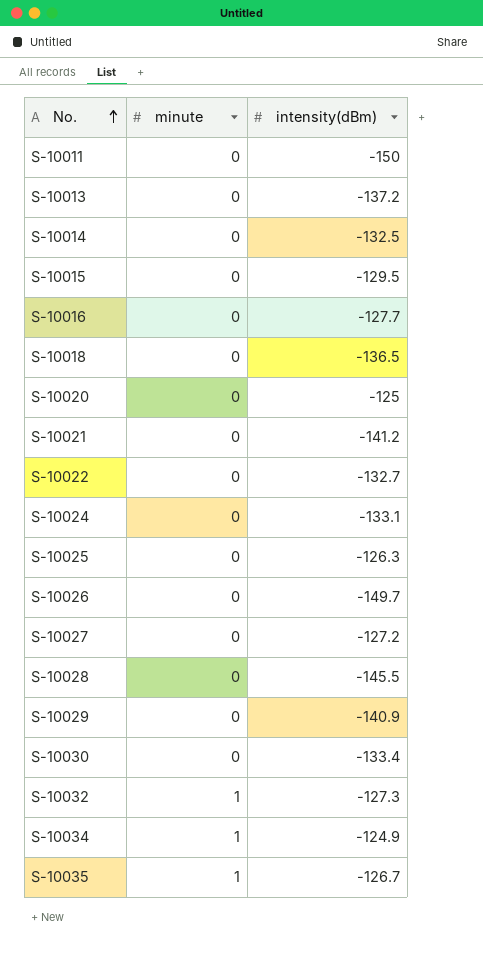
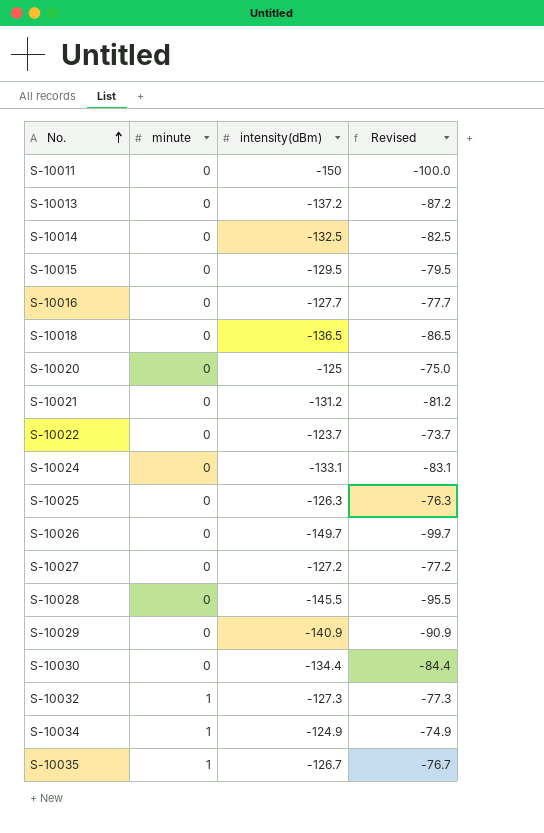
column Revised | formula: none -> [intensity(dBm)] + 50
S-10021 | intensity(dBm): -141.2 -> -131.2
S-10022 | intensity(dBm): -132.7 -> -123.7
S-10030 | intensity(dBm): -133.4 -> -134.4

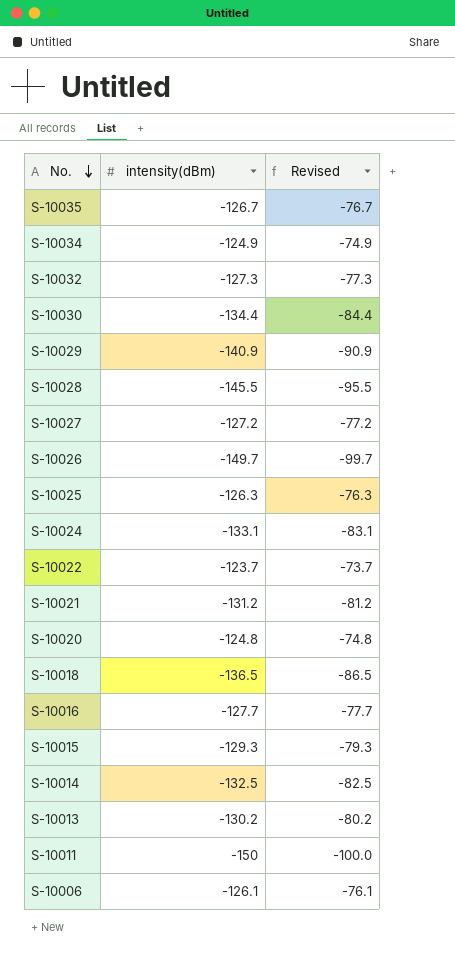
row order: No. ascending -> No. descending
column minute | position: 2 -> none
S-10020 | intensity(dBm): -125 -> -124.8
S-10020 | Revised: -75.0 -> -74.8
S-10015 | intensity(dBm): -129.5 -> -129.3
S-10015 | Revised: -79.5 -> -79.3
S-10013 | intensity(dBm): -137.2 -> -130.2
S-10013 | Revised: -87.2 -> -80.2
row S-10006: none -> -126.1 | -76.1

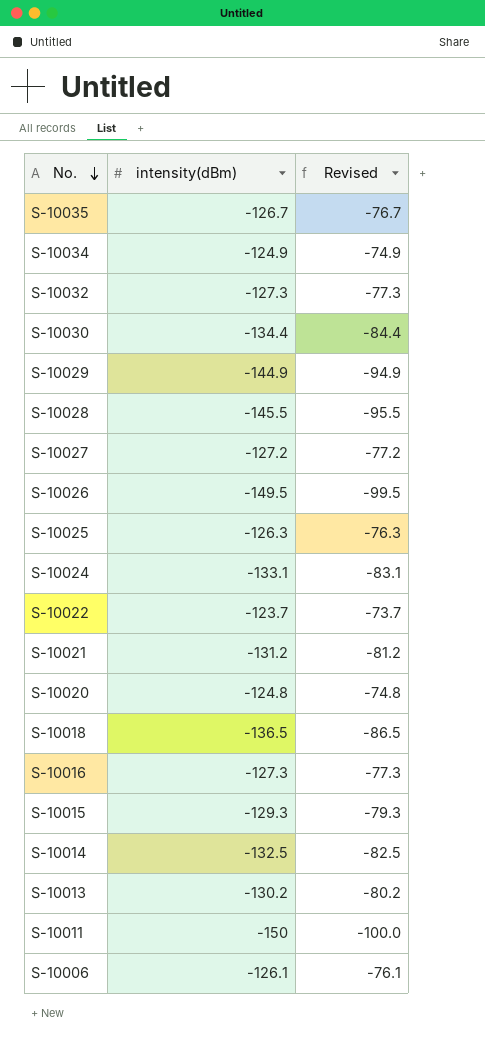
S-10029 | intensity(dBm): -140.9 -> -144.9
S-10029 | Revised: -90.9 -> -94.9
S-10026 | intensity(dBm): -149.7 -> -149.5
S-10026 | Revised: -99.7 -> -99.5
S-10016 | intensity(dBm): -127.7 -> -127.3
S-10016 | Revised: -77.7 -> -77.3

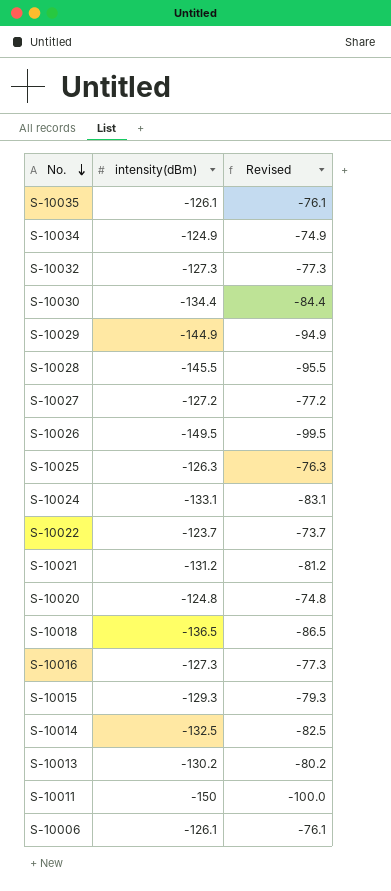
S-10035 | intensity(dBm): -126.7 -> -126.1
S-10035 | Revised: -76.7 -> -76.1

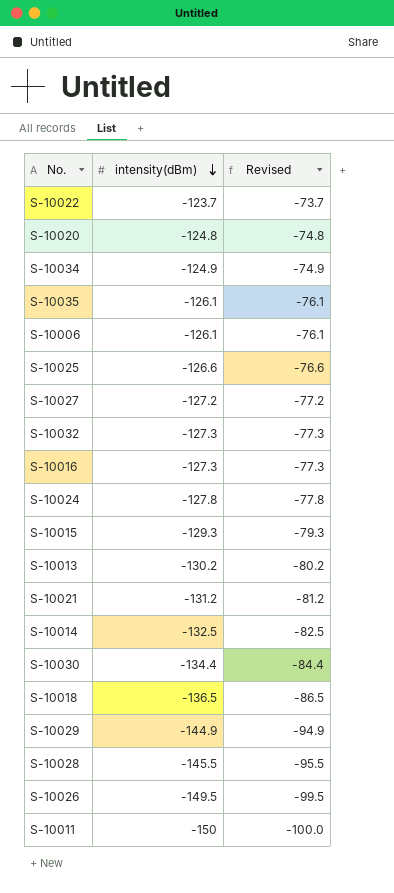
row order: No. descending -> intensity(dBm) descending
S-10025 | intensity(dBm): -126.3 -> -126.6
S-10025 | Revised: -76.3 -> -76.6
S-10024 | intensity(dBm): -133.1 -> -127.8
S-10024 | Revised: -83.1 -> -77.8

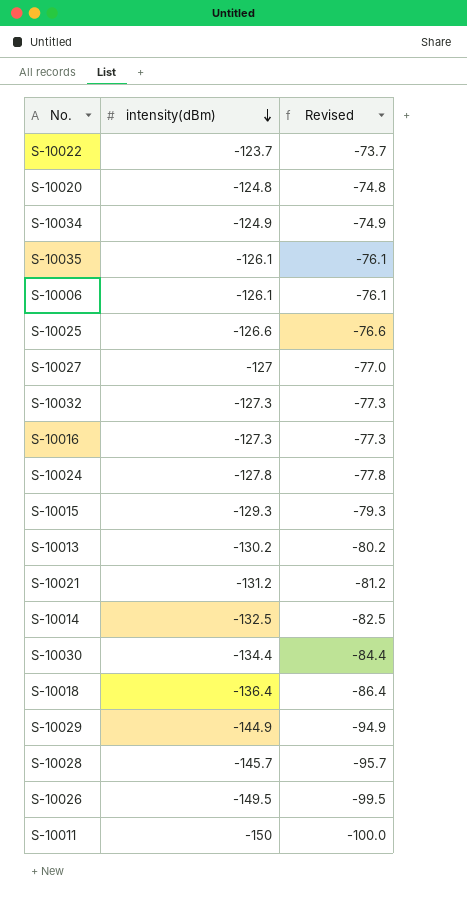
S-10027 | intensity(dBm): -127.2 -> -127
S-10027 | Revised: -77.2 -> -77.0
S-10018 | intensity(dBm): -136.5 -> -136.4
S-10018 | Revised: -86.5 -> -86.4
S-10028 | intensity(dBm): -145.5 -> -145.7
S-10028 | Revised: -95.5 -> -95.7

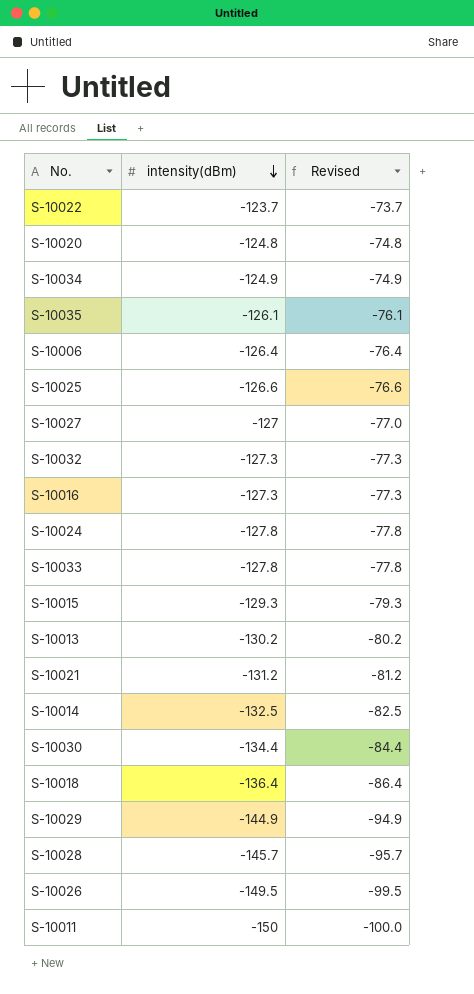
S-10006 | intensity(dBm): -126.1 -> -126.4
S-10006 | Revised: -76.1 -> -76.4
row S-10033: none -> -127.8 | -77.8

